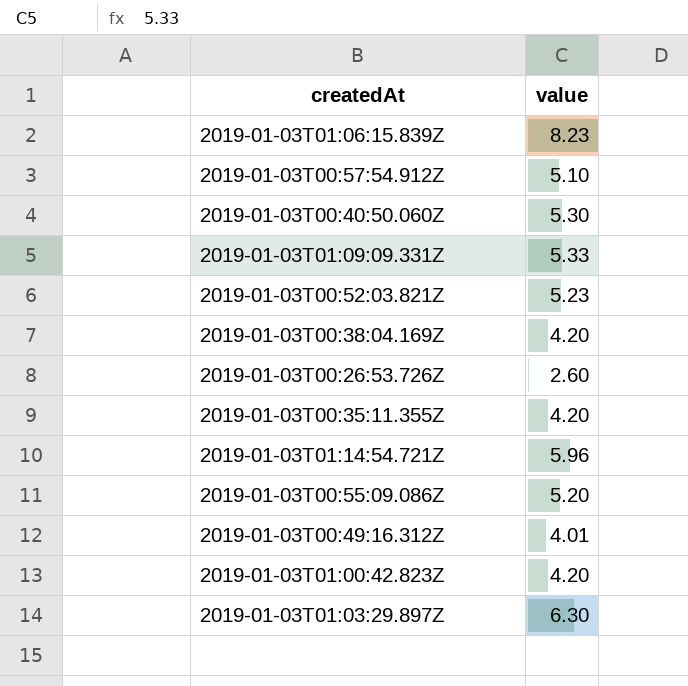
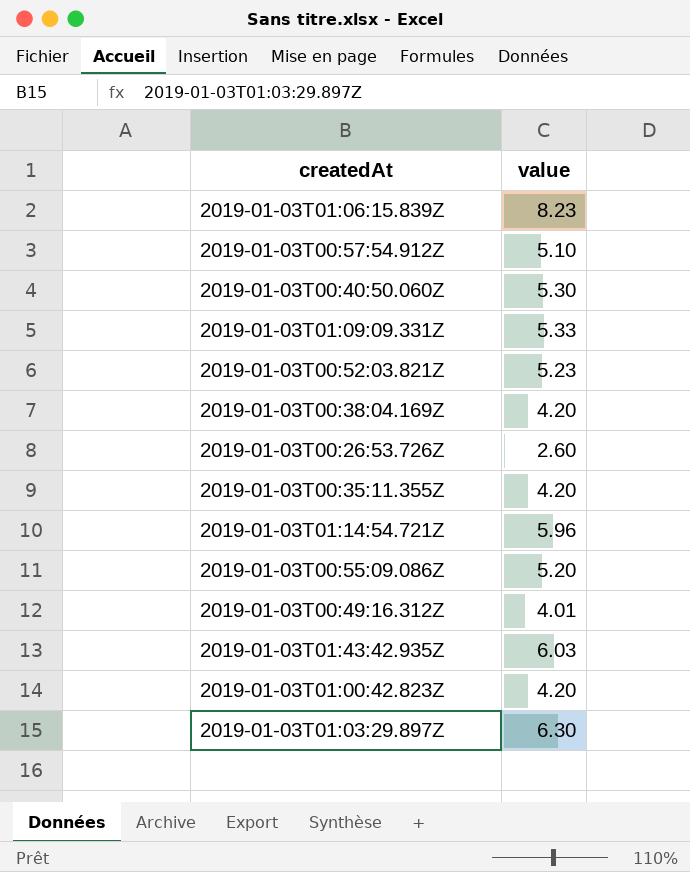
row 2019-01-03T01:43:42.935Z: none -> 6.03

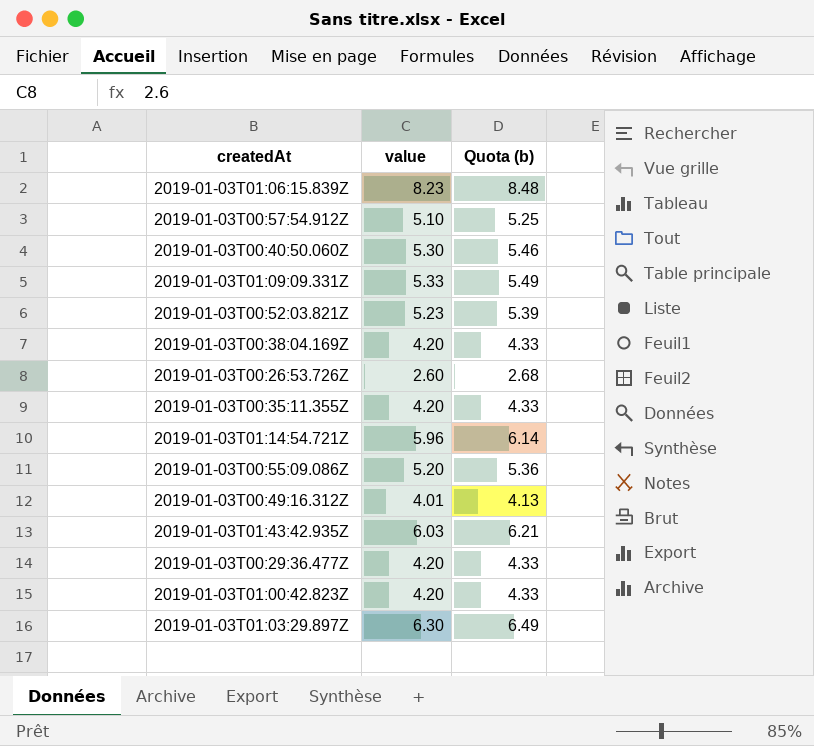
column Quota (b) | formula: none -> [value] * 1.03
row 2019-01-03T00:29:36.477Z: none -> 4.20 | 4.33

